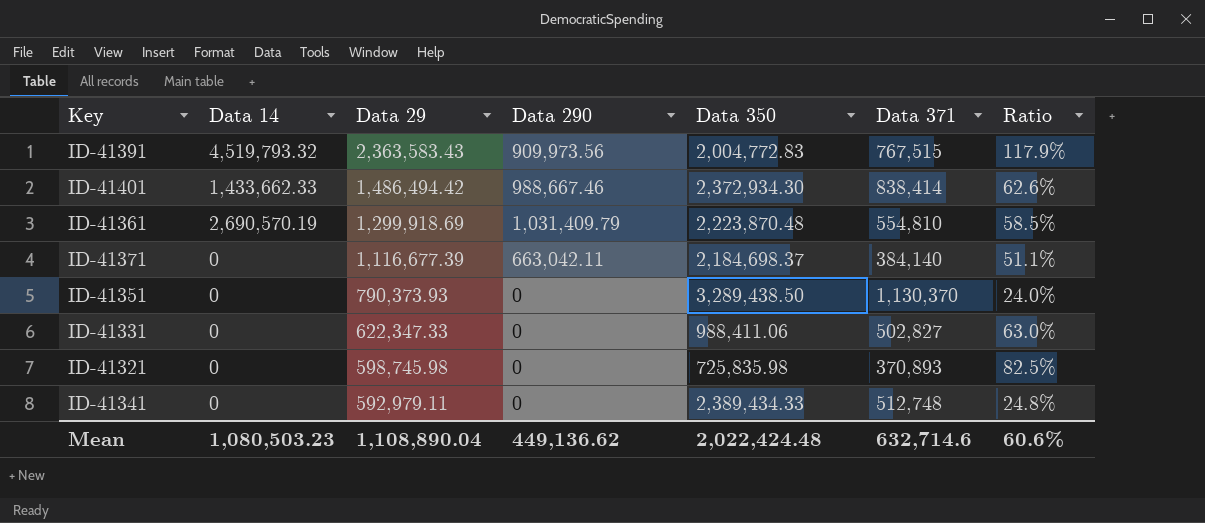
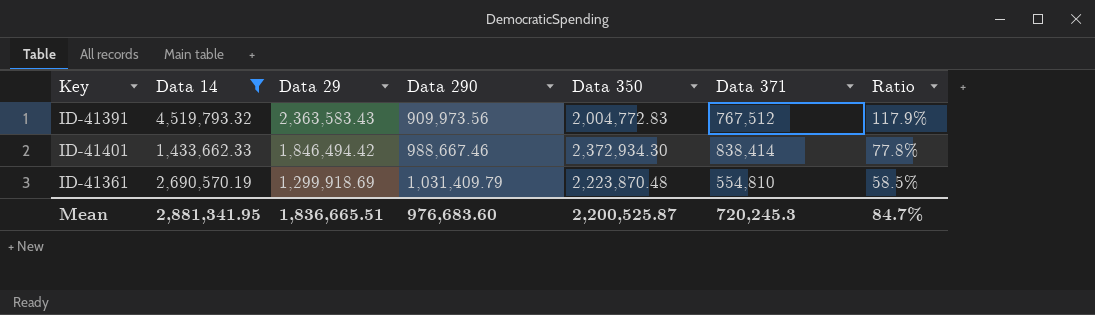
filter: none -> Data 14 != 0
ID-41391 | Data 371: 767,515 -> 767,512
ID-41401 | Data 29: 1,486,494.42 -> 1,846,494.42
ID-41401 | Ratio: 62.6% -> 77.8%
Mean | Data 14: 1,080,503.23 -> 2,881,341.95
Mean | Data 29: 1,108,890.04 -> 1,836,665.51
Mean | Data 290: 449,136.62 -> 976,683.60
Mean | Data 350: 2,022,424.48 -> 2,200,525.87
Mean | Data 371: 632,714.6 -> 720,245.3
Mean | Ratio: 60.6% -> 84.7%

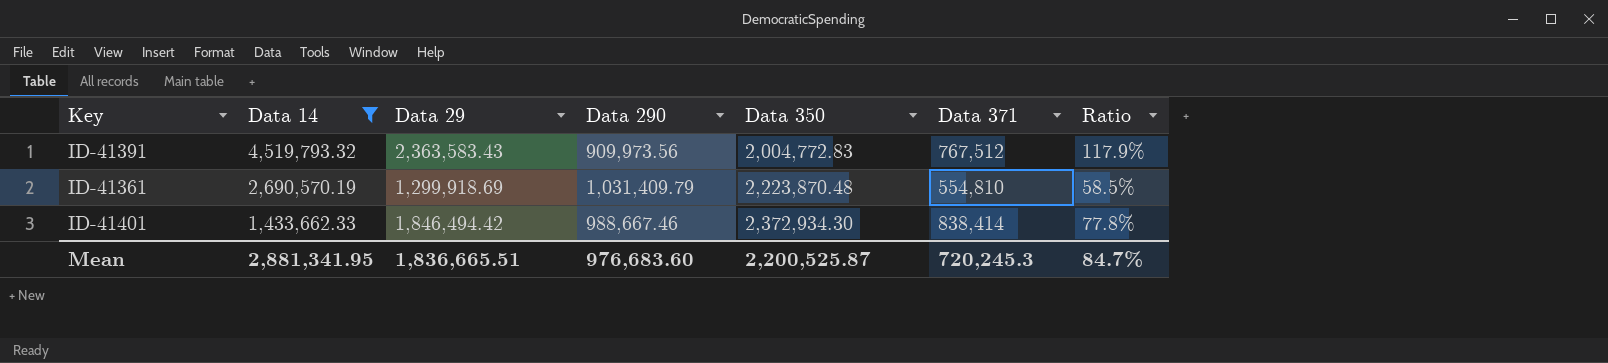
row order: Data 29 descending -> Data 14 descending

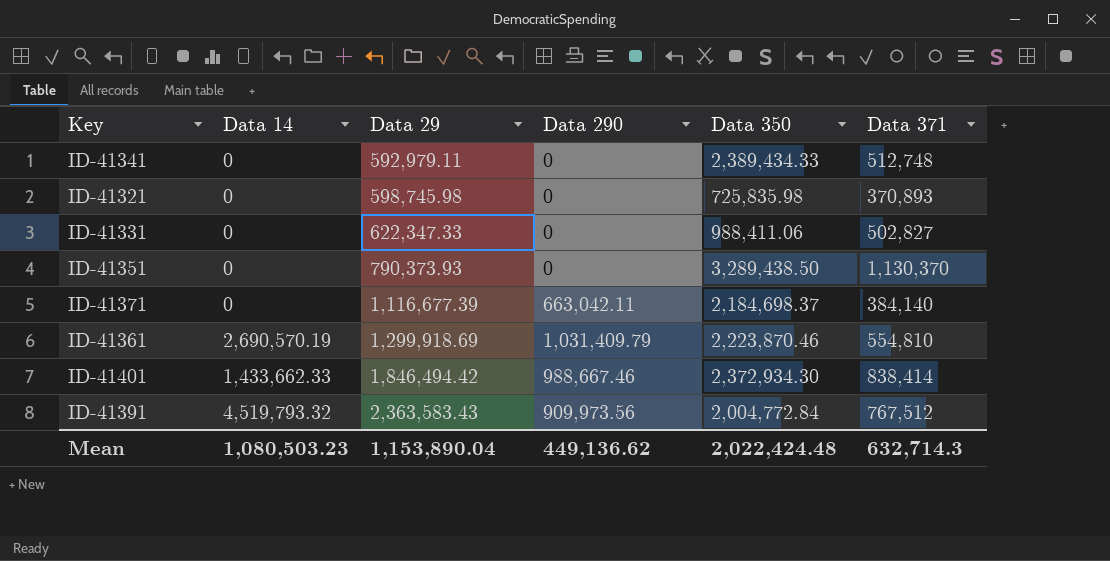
filter: Data 14 != 0 -> none
row order: Data 14 descending -> Data 29 ascending
column Ratio | formula: [Data 29] / [Data 350] -> none
ID-41361 | Data 350: 2,223,870.48 -> 2,223,870.46
ID-41391 | Data 350: 2,004,772.83 -> 2,004,772.84
Mean | Data 14: 2,881,341.95 -> 1,080,503.23
Mean | Data 29: 1,836,665.51 -> 1,153,890.04
Mean | Data 290: 976,683.60 -> 449,136.62
Mean | Data 350: 2,200,525.87 -> 2,022,424.48
Mean | Data 371: 720,245.3 -> 632,714.3

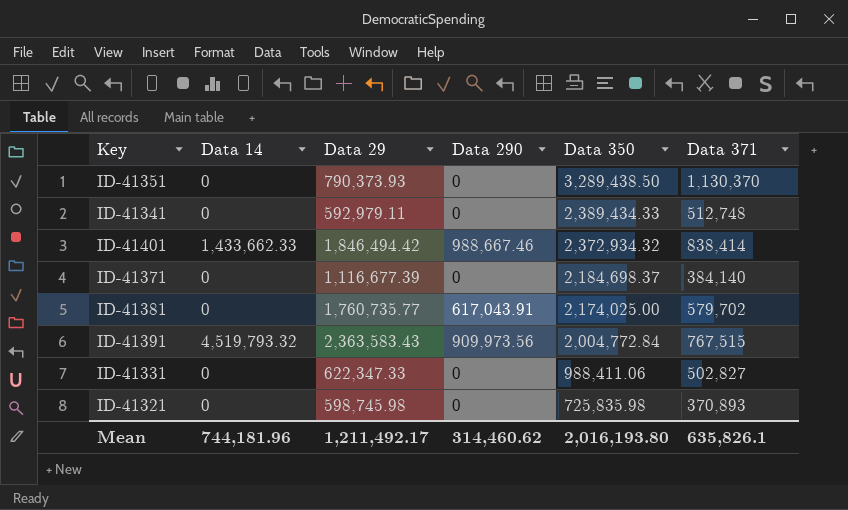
row order: Data 29 ascending -> Data 350 descending
row ID-41361: 2,690,570.19 | 1,299,918.69 | 1,031,409.79 | 2,223,870.46 | 554,810 -> none
ID-41401 | Data 350: 2,372,934.30 -> 2,372,934.32
ID-41371 | Data 290: 663,042.11 -> 0
row ID-41381: none -> 0 | 1,760,735.77 | 617,043.91 | 2,174,025.00 | 579,702
ID-41391 | Data 371: 767,512 -> 767,515
Mean | Data 14: 1,080,503.23 -> 744,181.96
Mean | Data 29: 1,153,890.04 -> 1,211,492.17
Mean | Data 290: 449,136.62 -> 314,460.62
Mean | Data 350: 2,022,424.48 -> 2,016,193.80
Mean | Data 371: 632,714.3 -> 635,826.1

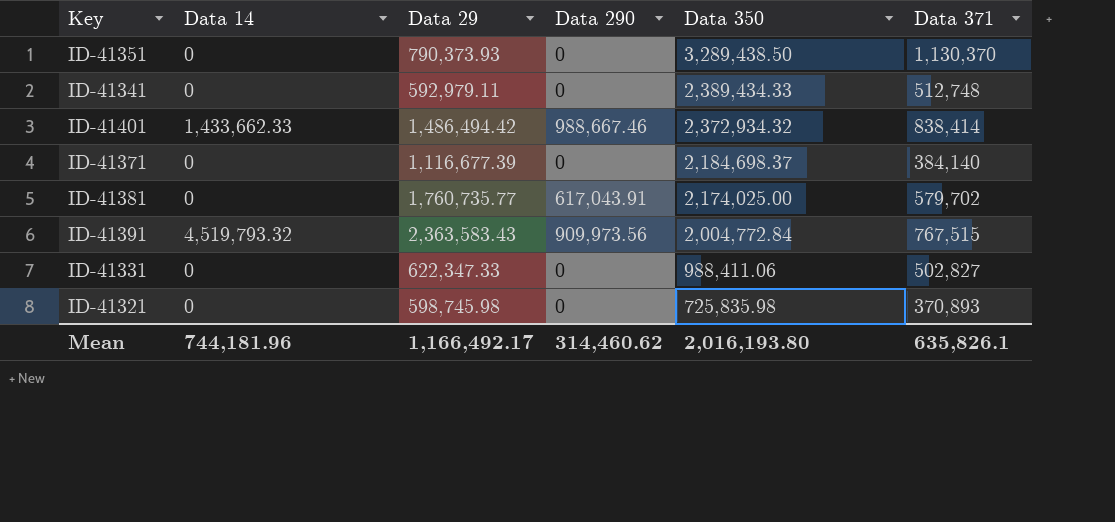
ID-41401 | Data 29: 1,846,494.42 -> 1,486,494.42
Mean | Data 29: 1,211,492.17 -> 1,166,492.17

